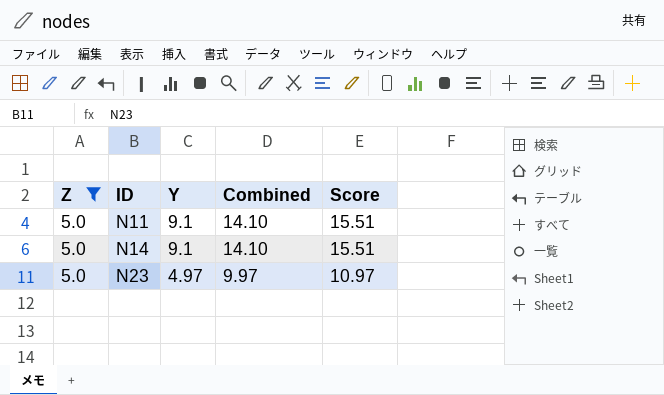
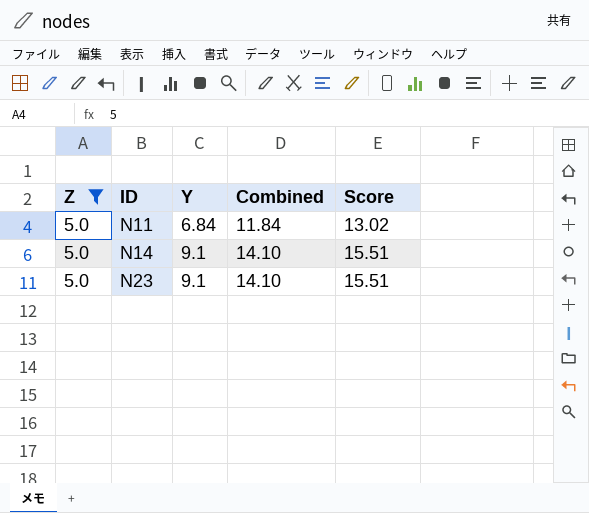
N11 | Y: 9.1 -> 6.84
N11 | Combined: 14.10 -> 11.84
N11 | Score: 15.51 -> 13.02
N23 | Y: 4.97 -> 9.1
N23 | Combined: 9.97 -> 14.10
N23 | Score: 10.97 -> 15.51

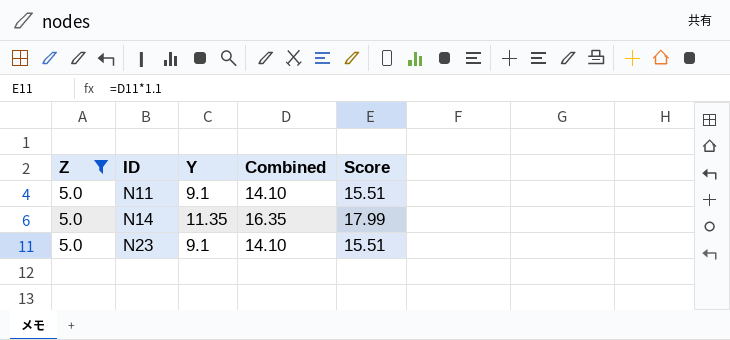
N11 | Y: 6.84 -> 9.1
N11 | Combined: 11.84 -> 14.10
N11 | Score: 13.02 -> 15.51
N14 | Y: 9.1 -> 11.35
N14 | Combined: 14.10 -> 16.35
N14 | Score: 15.51 -> 17.99

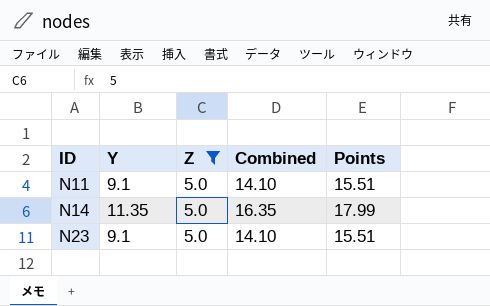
column Z | position: 1 -> 3
column name: Score -> Points

